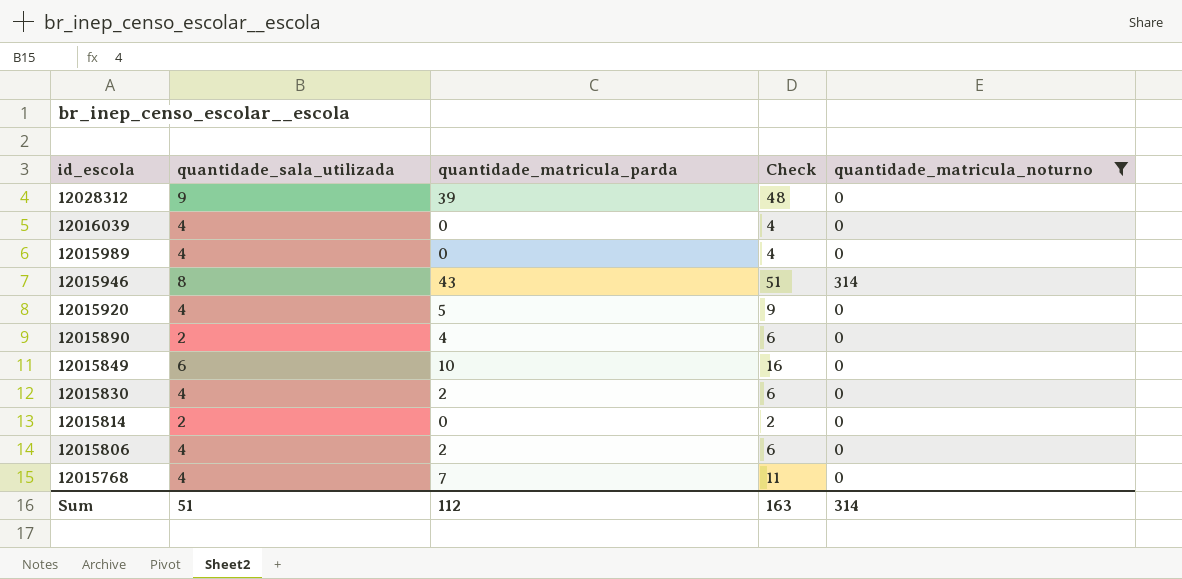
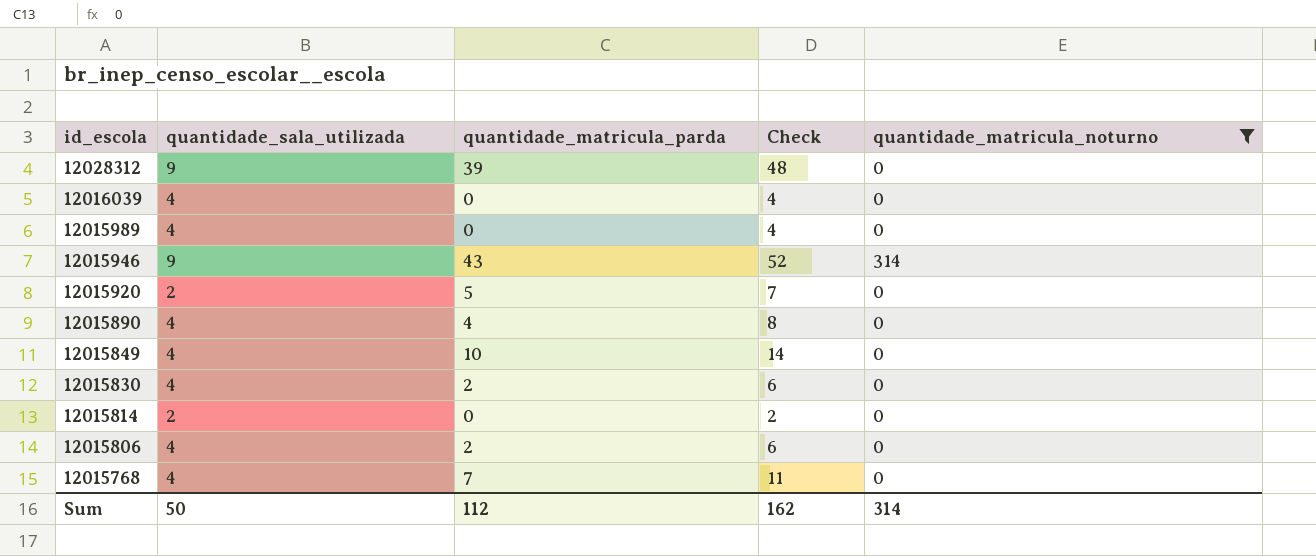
12015946 | quantidade_sala_utilizada: 8 -> 9
12015946 | Check: 51 -> 52
12015920 | quantidade_sala_utilizada: 4 -> 2
12015920 | Check: 9 -> 7
12015890 | quantidade_sala_utilizada: 2 -> 4
12015890 | Check: 6 -> 8
12015849 | quantidade_sala_utilizada: 6 -> 4
12015849 | Check: 16 -> 14
Sum | quantidade_sala_utilizada: 51 -> 50
Sum | Check: 163 -> 162

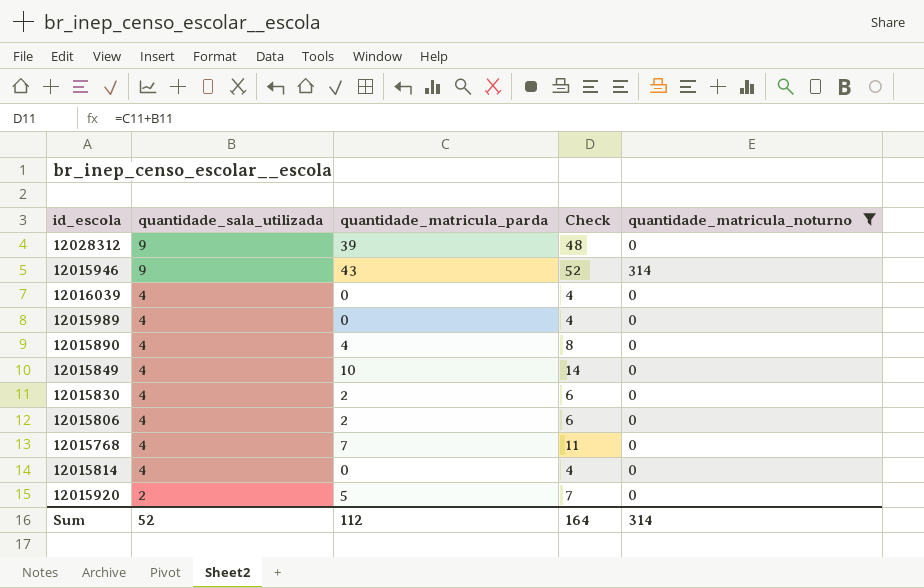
row order: id_escola descending -> quantidade_sala_utilizada descending
12015814 | quantidade_sala_utilizada: 2 -> 4
12015814 | Check: 2 -> 4
Sum | quantidade_sala_utilizada: 50 -> 52
Sum | Check: 162 -> 164

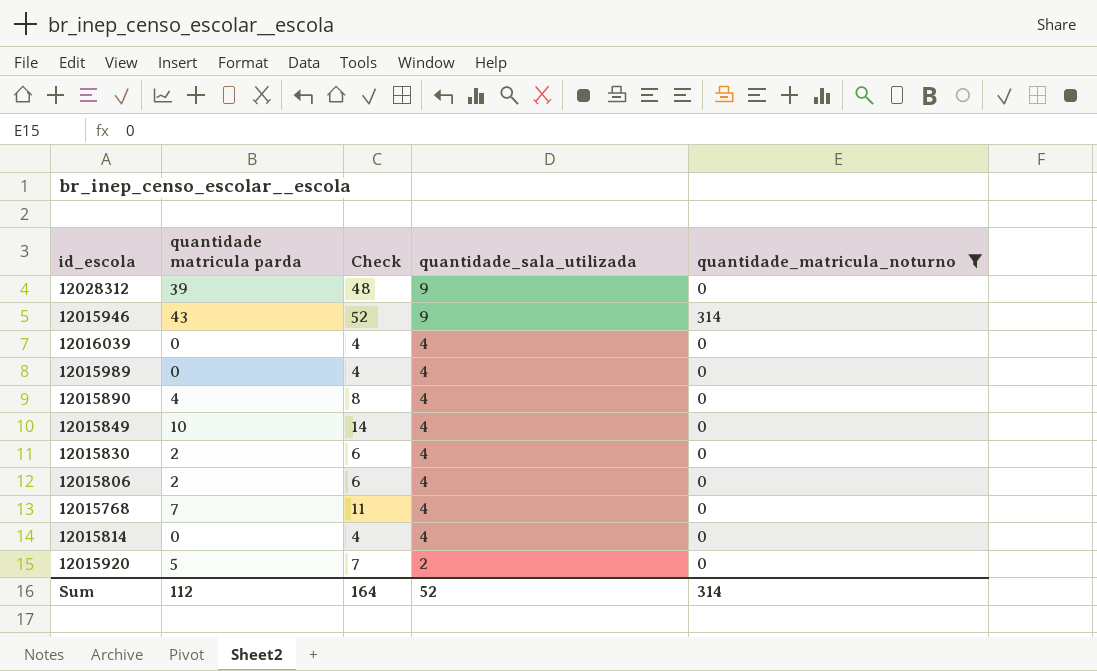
column name: quantidade_matricula_parda -> quantidade matricula parda
column quantidade_sala_utilizada | position: 2 -> 4

